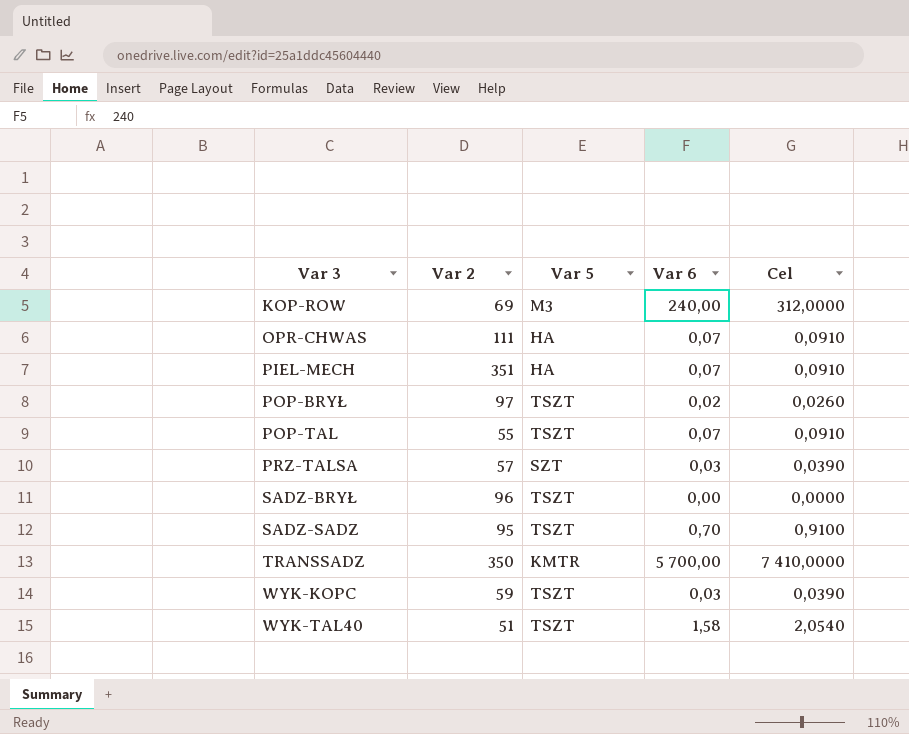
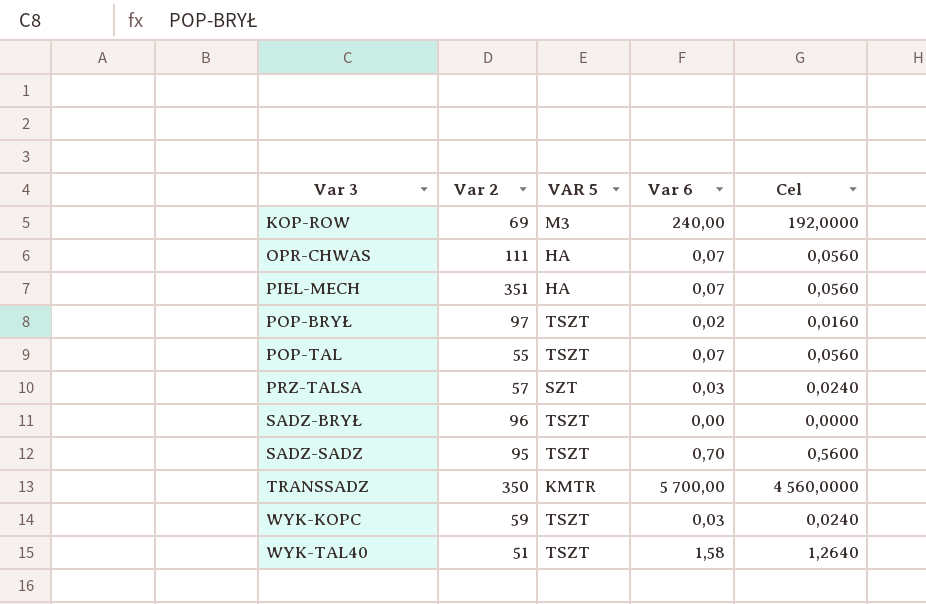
column name: Var 5 -> VAR 5
column Cel | formula: [Var 6] * 1,3 -> [Var 6] * 0,8

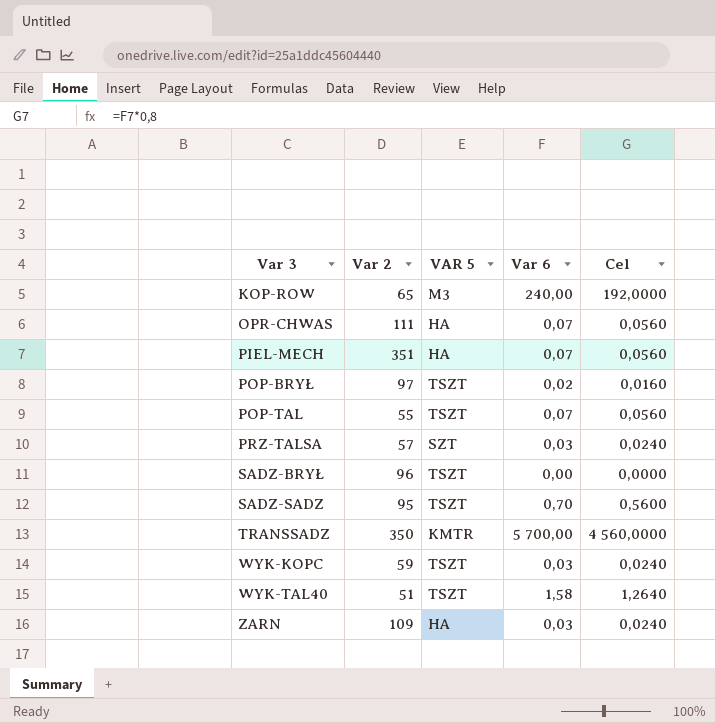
KOP-ROW | Var 2: 69 -> 65
row ZARN: none -> 109 | HA | 0,03 | 0,0240

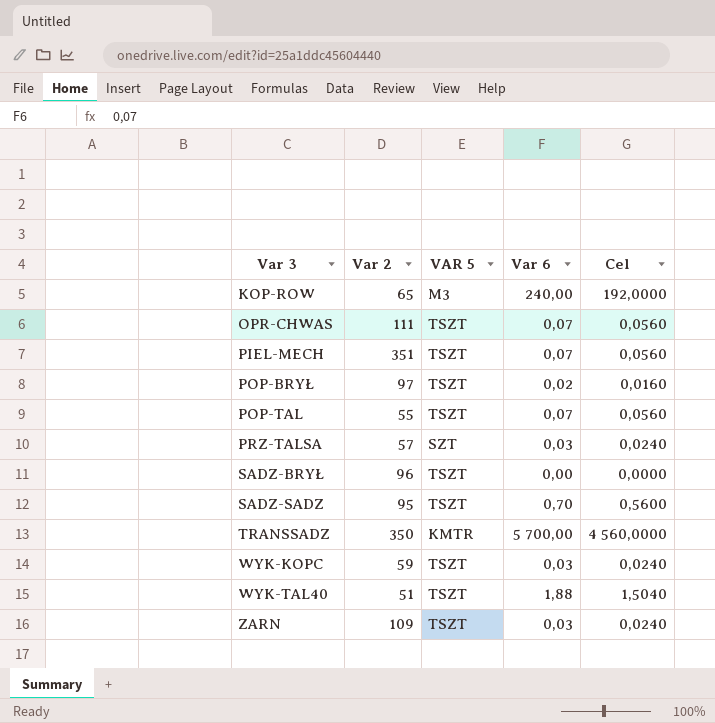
OPR-CHWAS | VAR 5: HA -> TSZT
PIEL-MECH | VAR 5: HA -> TSZT
WYK-TAL40 | Var 6: 1,58 -> 1,88
WYK-TAL40 | Cel: 1,2640 -> 1,5040
ZARN | VAR 5: HA -> TSZT

